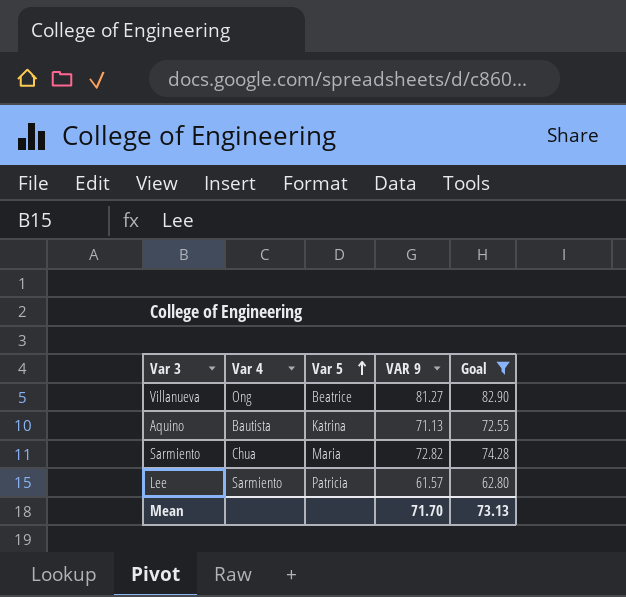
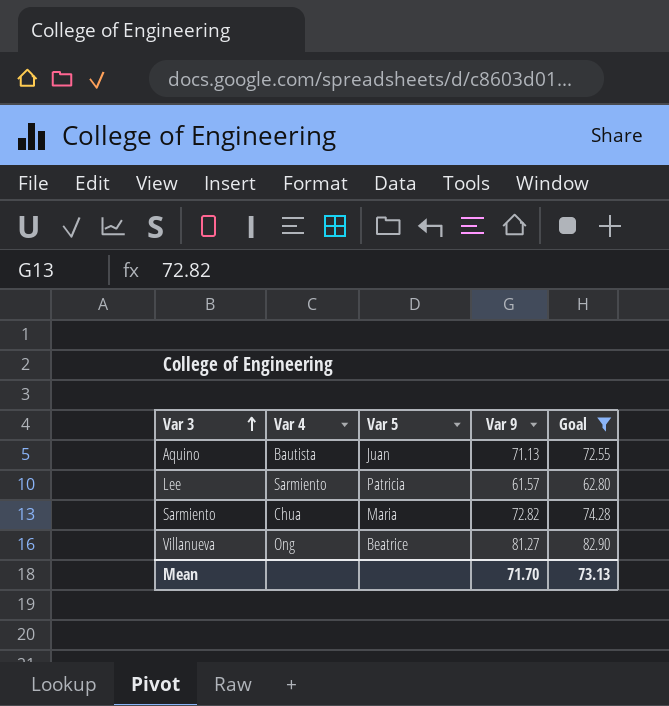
row order: Var 5 ascending -> Var 3 ascending
column name: VAR 9 -> Var 9
Aquino | Var 5: Katrina -> Juan

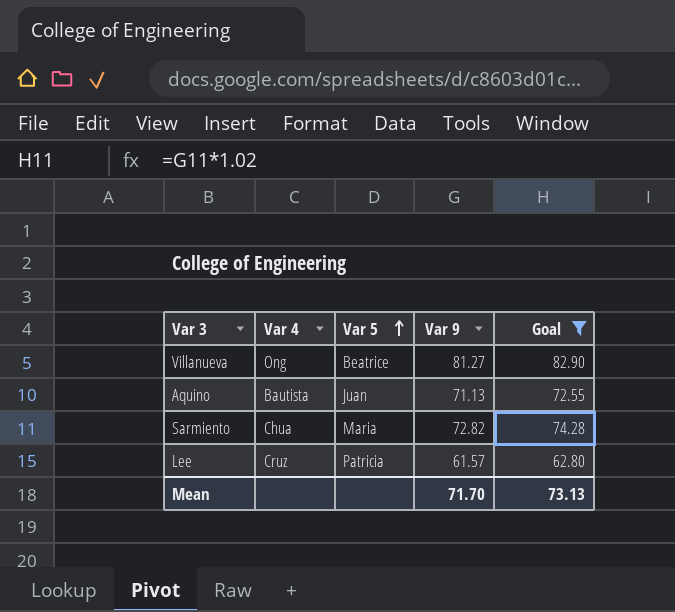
row order: Var 3 ascending -> Var 5 ascending
Lee | Var 4: Sarmiento -> Cruz

